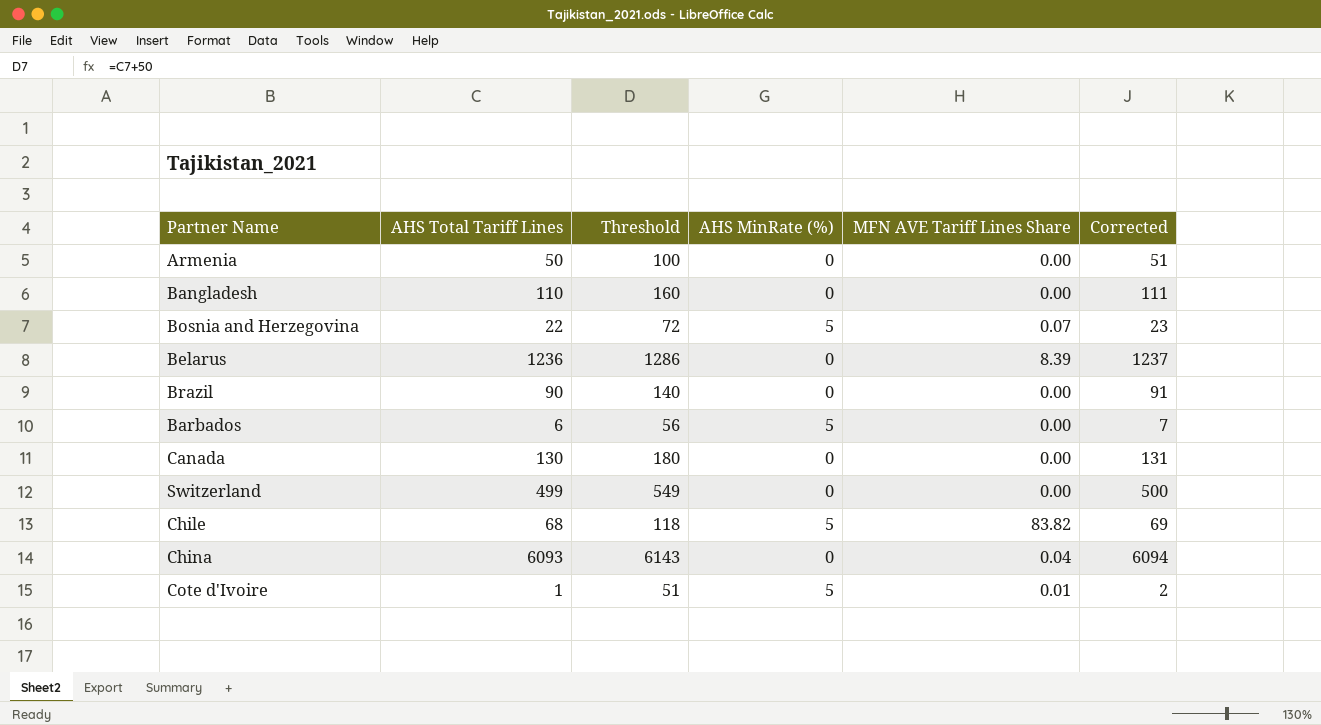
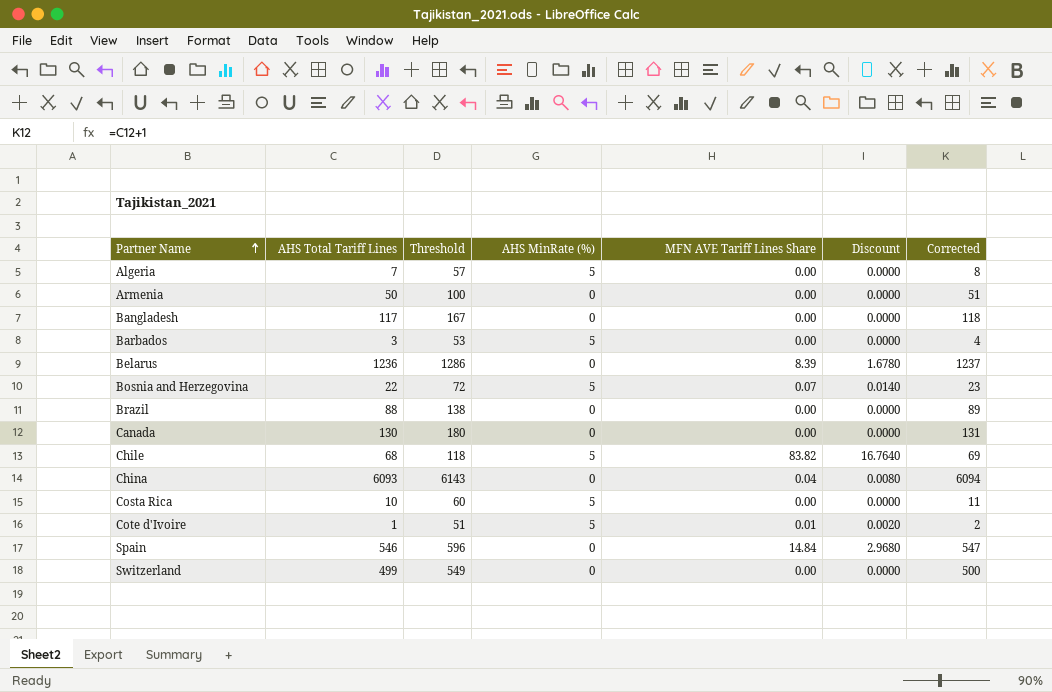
row order: none -> Partner Name ascending
column Discount | formula: none -> [MFN AVE Tariff Lines Share] * 0.2
row Algeria: none -> 7 | 57 | 5 | 0.00 | 0.0000 | 8
Bangladesh | AHS Total Tariff Lines: 110 -> 117
Bangladesh | Threshold: 160 -> 167
Bangladesh | Corrected: 111 -> 118
Barbados | AHS Total Tariff Lines: 6 -> 3
Barbados | Threshold: 56 -> 53
Barbados | Corrected: 7 -> 4
Brazil | AHS Total Tariff Lines: 90 -> 88
Brazil | Threshold: 140 -> 138
Brazil | Corrected: 91 -> 89
row Costa Rica: none -> 10 | 60 | 5 | 0.00 | 0.0000 | 11
row Spain: none -> 546 | 596 | 0 | 14.84 | 2.9680 | 547

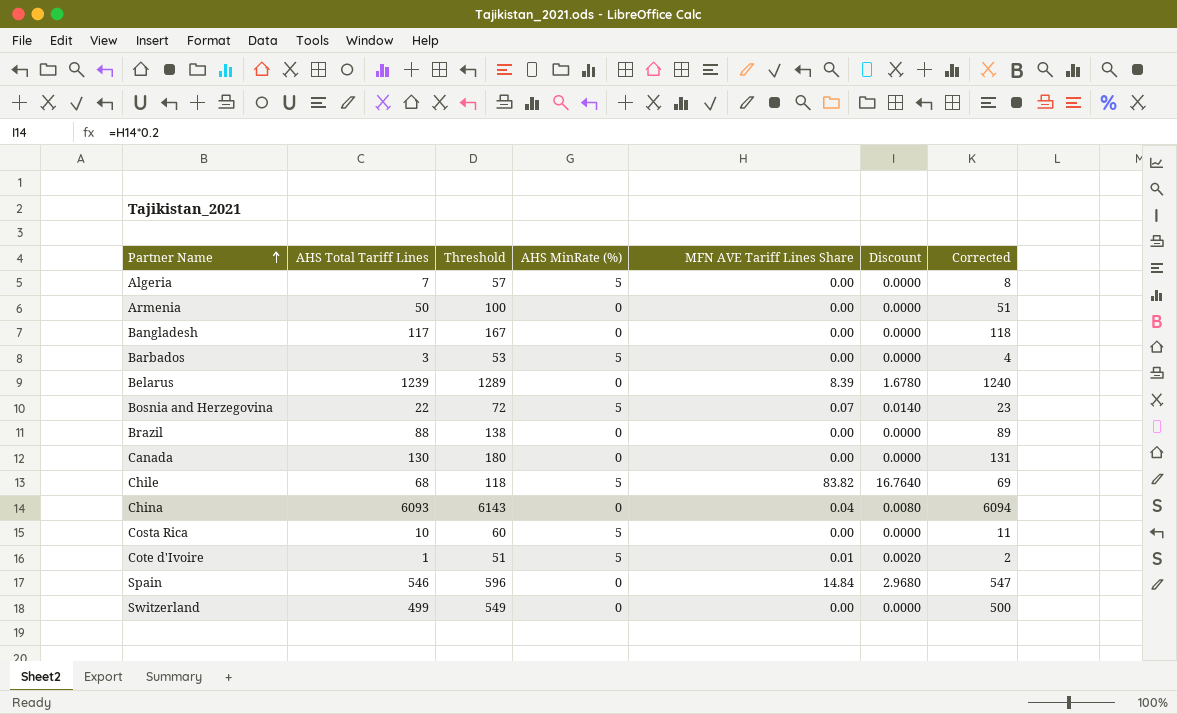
Belarus | AHS Total Tariff Lines: 1236 -> 1239
Belarus | Threshold: 1286 -> 1289
Belarus | Corrected: 1237 -> 1240

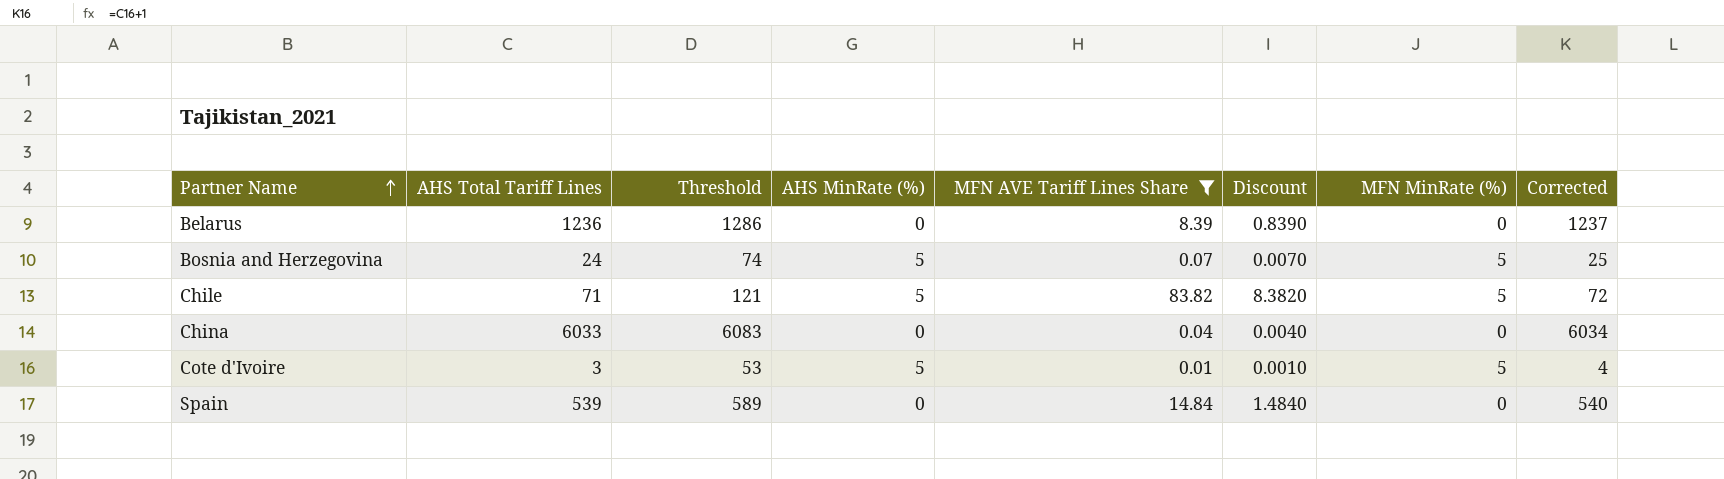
filter: none -> MFN AVE Tariff Lines Share != 0.00
column Discount | formula: [MFN AVE Tariff Lines Share] * 0.2 -> [MFN AVE Tariff Lines Share] * 0.1
column MFN MinRate (%) | position: none -> 7
Belarus | AHS Total Tariff Lines: 1239 -> 1236
Belarus | Threshold: 1289 -> 1286
Belarus | Corrected: 1240 -> 1237
Bosnia and Herzegovina | AHS Total Tariff Lines: 22 -> 24
Bosnia and Herzegovina | Threshold: 72 -> 74
Bosnia and Herzegovina | Corrected: 23 -> 25
Chile | AHS Total Tariff Lines: 68 -> 71
Chile | Threshold: 118 -> 121
Chile | Corrected: 69 -> 72
China | AHS Total Tariff Lines: 6093 -> 6033
China | Threshold: 6143 -> 6083
China | Corrected: 6094 -> 6034
Cote d'Ivoire | AHS Total Tariff Lines: 1 -> 3
Cote d'Ivoire | Threshold: 51 -> 53
Cote d'Ivoire | Corrected: 2 -> 4
Spain | AHS Total Tariff Lines: 546 -> 539
Spain | Threshold: 596 -> 589
Spain | Corrected: 547 -> 540

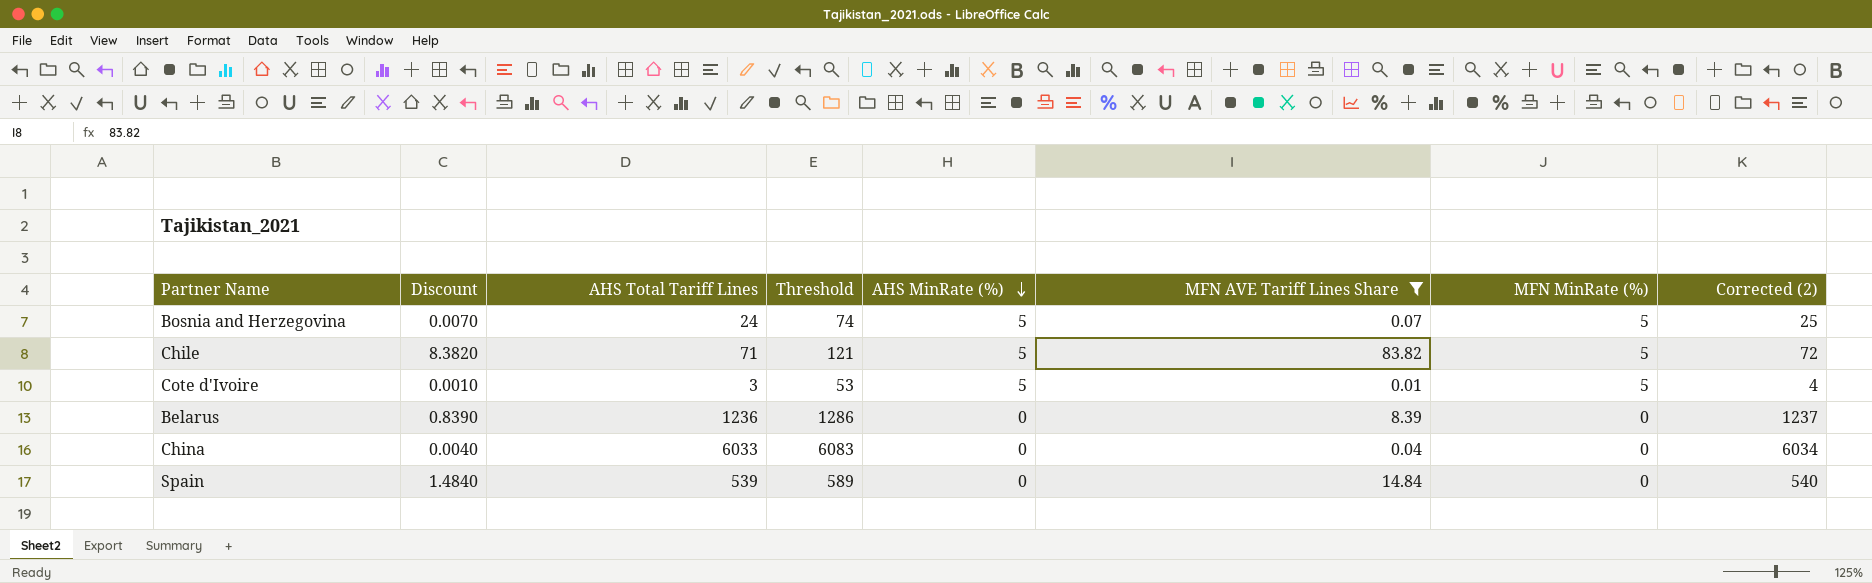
row order: Partner Name ascending -> AHS MinRate (%) descending
column Discount | position: 6 -> 2
column name: Corrected -> Corrected (2)

